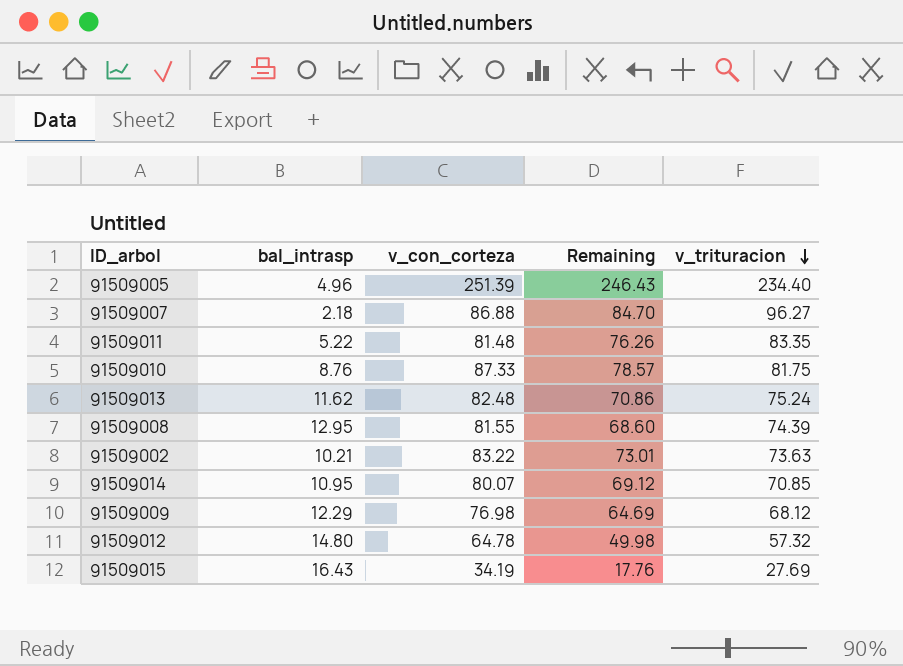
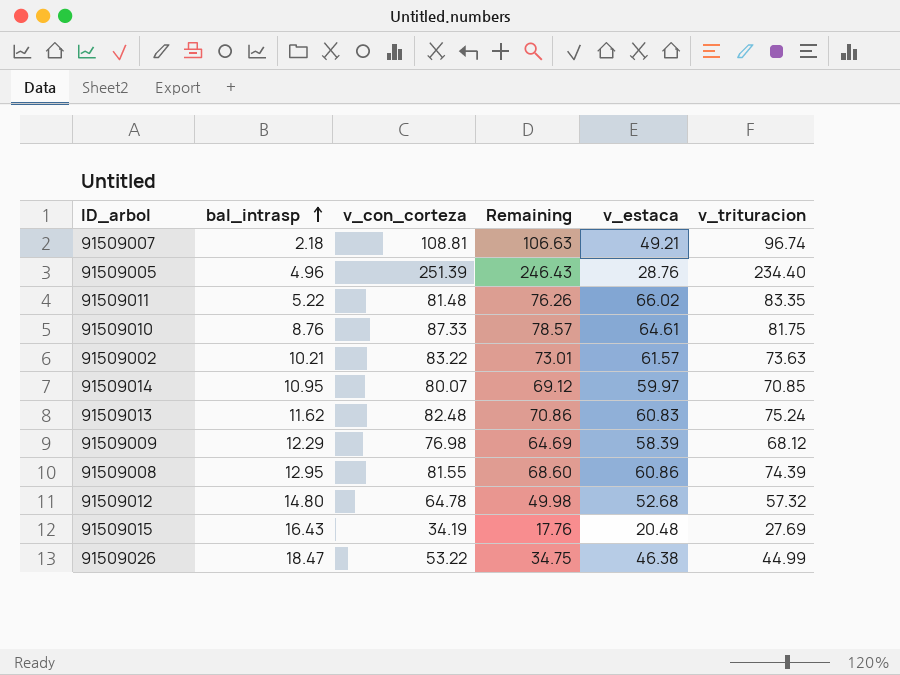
row order: v_trituracion descending -> bal_intrasp ascending
column v_estaca | position: none -> 5
91509007 | v_con_corteza: 86.88 -> 108.81
91509007 | Remaining: 84.70 -> 106.63
91509007 | v_trituracion: 96.27 -> 96.74
row 91509026: none -> 18.47 | 53.22 | 34.75 | 46.38 | 44.99

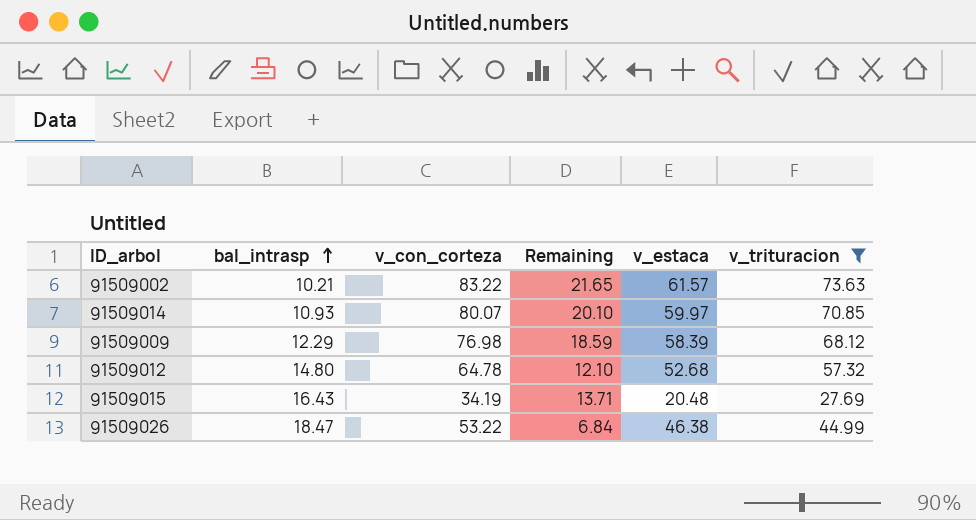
filter: none -> v_trituracion <= 73.63
column Remaining | formula: [v_con_corteza] - [bal_intrasp] -> [v_con_corteza] - [v_estaca]
91509014 | bal_intrasp: 10.95 -> 10.93

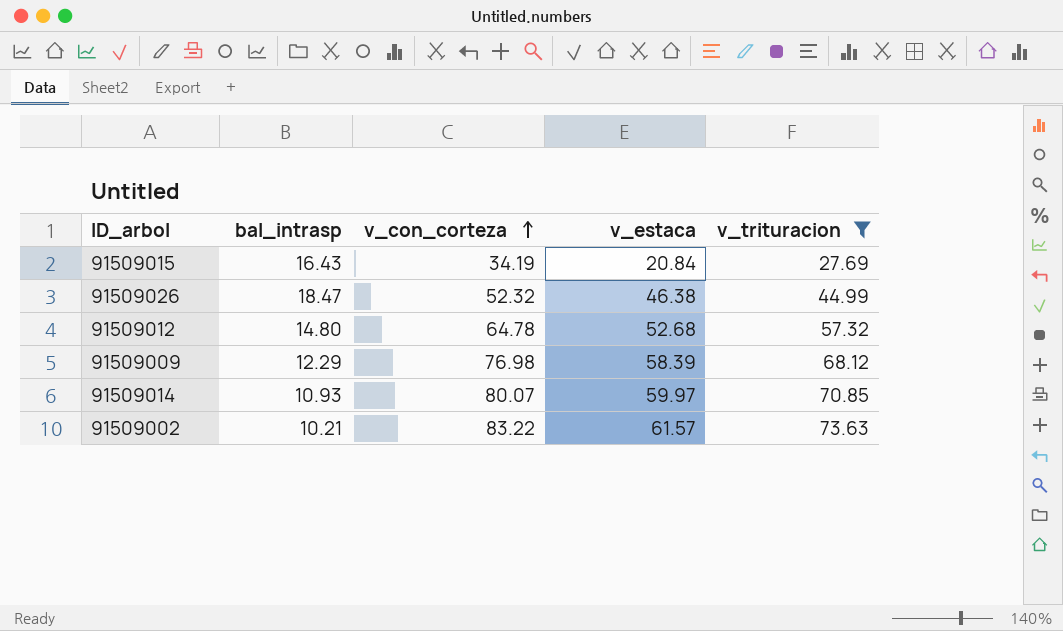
row order: bal_intrasp ascending -> v_con_corteza ascending
column Remaining | formula: [v_con_corteza] - [v_estaca] -> none
91509015 | v_estaca: 20.48 -> 20.84
91509026 | v_con_corteza: 53.22 -> 52.32

